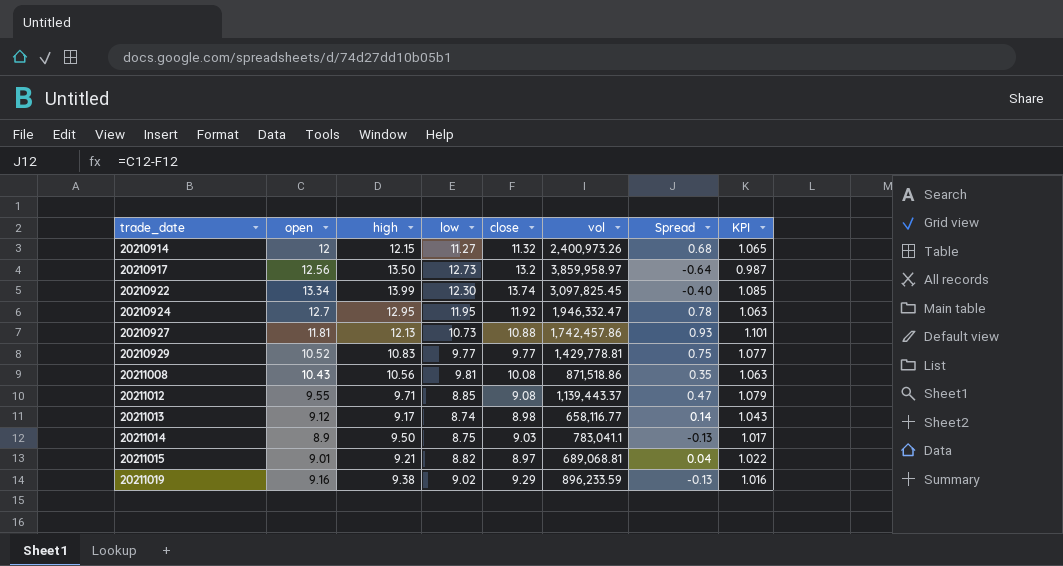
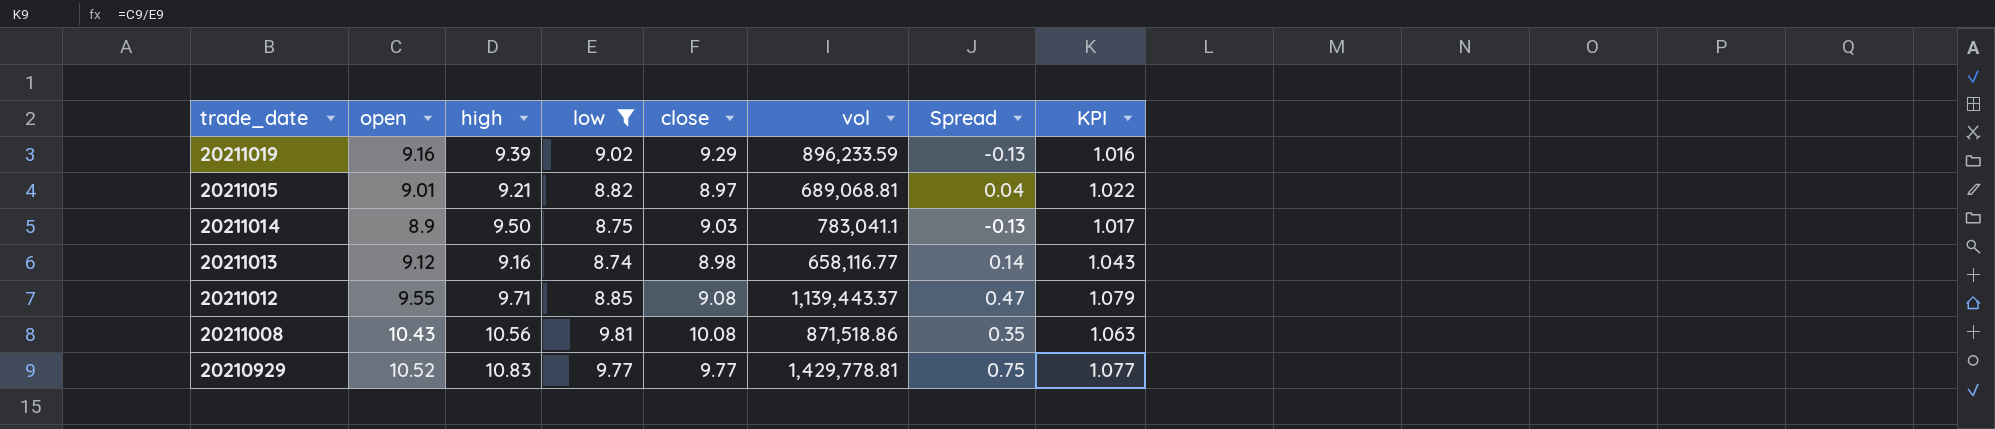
filter: none -> low <= 9.81
row order: trade_date ascending -> trade_date descending
20211019 | high: 9.38 -> 9.39
20211013 | high: 9.17 -> 9.16

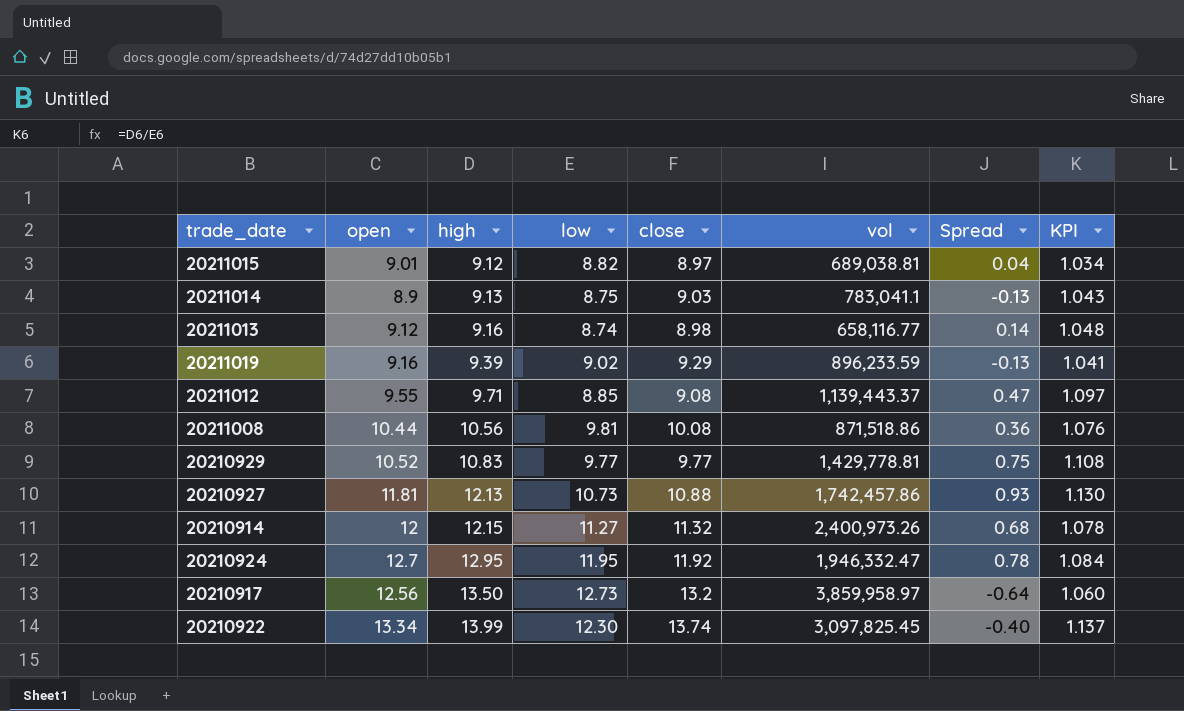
filter: low <= 9.81 -> none
row order: trade_date descending -> high ascending
column KPI | formula: [open] / [low] -> [high] / [low]
20211015 | high: 9.21 -> 9.12
20211015 | vol: 689,068.81 -> 689,038.81
20211014 | high: 9.50 -> 9.13
20211008 | open: 10.43 -> 10.44
20211008 | Spread: 0.35 -> 0.36

